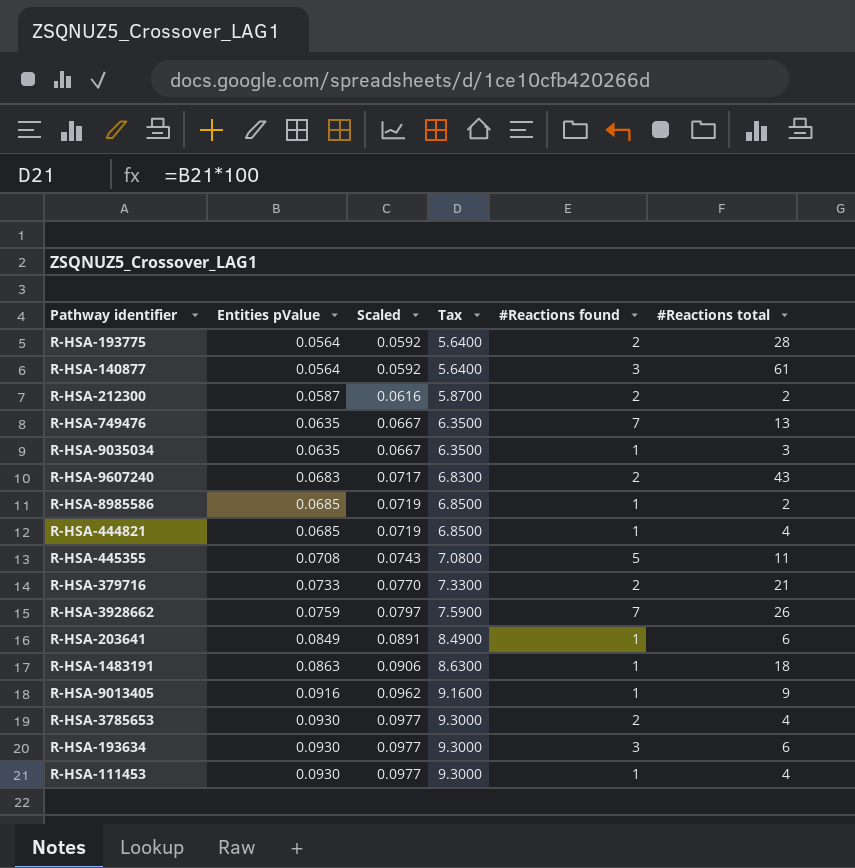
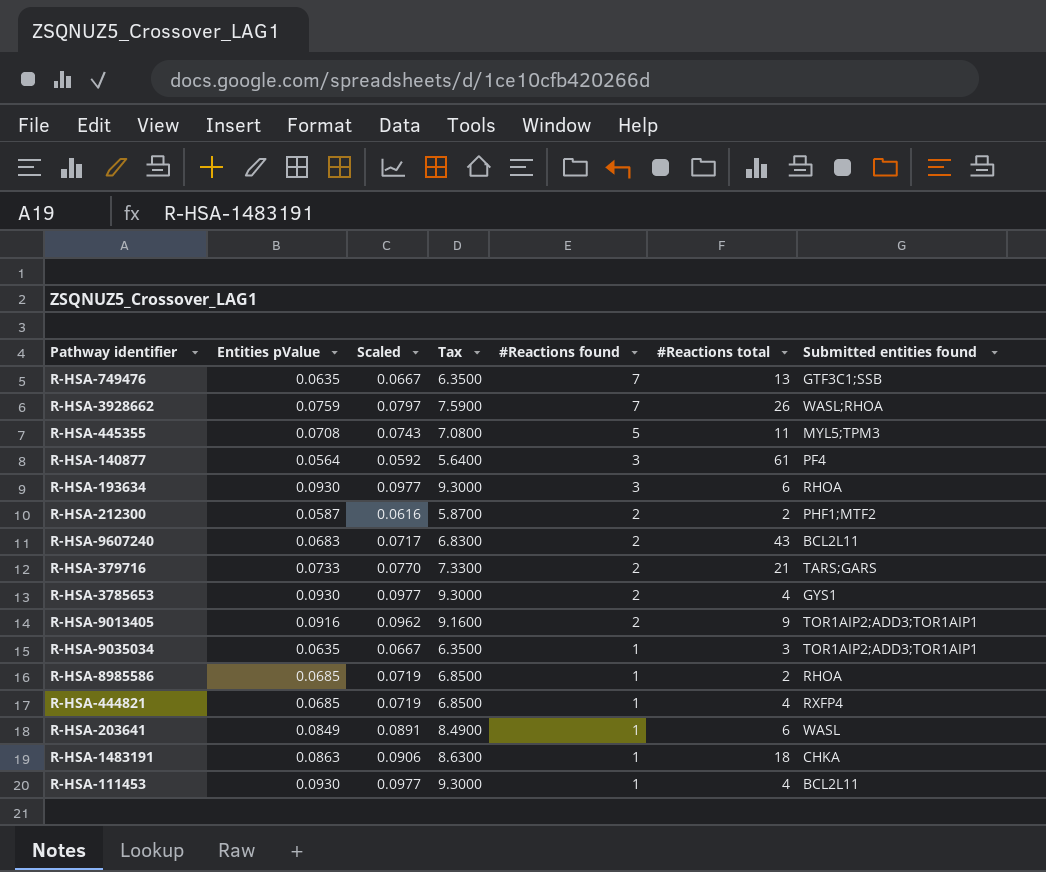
row order: Entities pValue ascending -> #Reactions found descending
column Submitted entities found | position: none -> 7
row R-HSA-193775: 0.0564 | 0.0592 | 5.6400 | 2 | 28 -> none
R-HSA-9013405 | #Reactions found: 1 -> 2

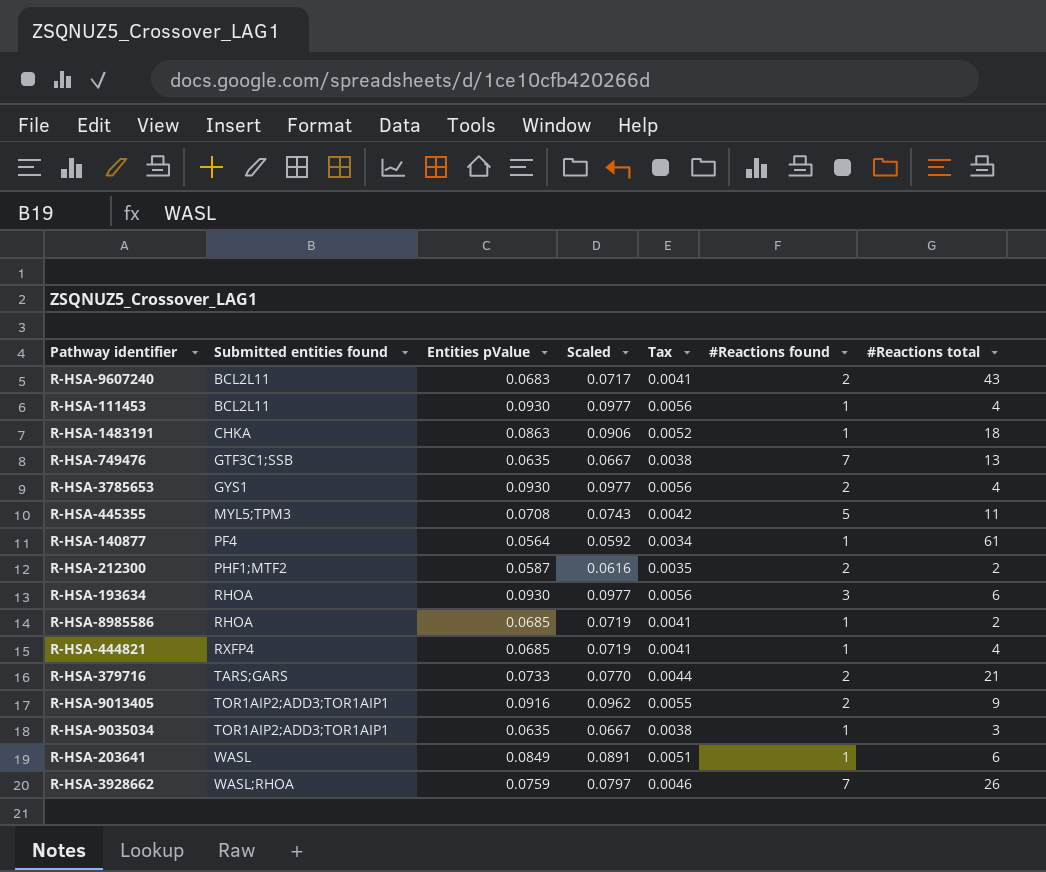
row order: #Reactions found descending -> Submitted entities found ascending
column Submitted entities found | position: 7 -> 2
column Tax | formula: [Entities pValue] * 100 -> [Entities pValue] * 0.06
R-HSA-140877 | #Reactions found: 3 -> 1

